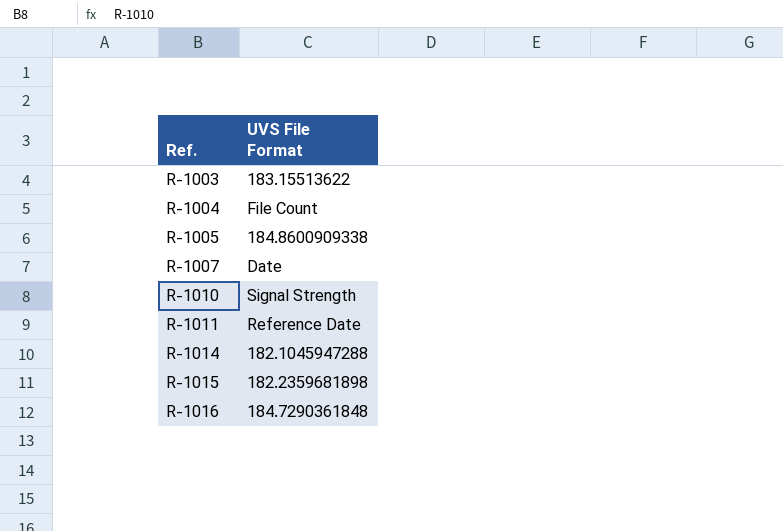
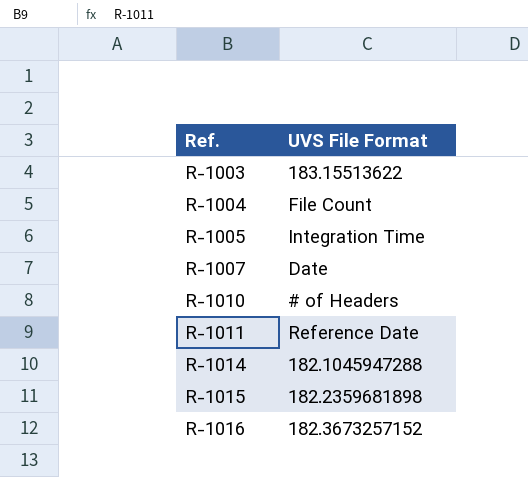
R-1005 | UVS File Format: 184.8600909338 -> Integration Time
R-1010 | UVS File Format: Signal Strength -> # of Headers
R-1016 | UVS File Format: 184.7290361848 -> 182.3673257152

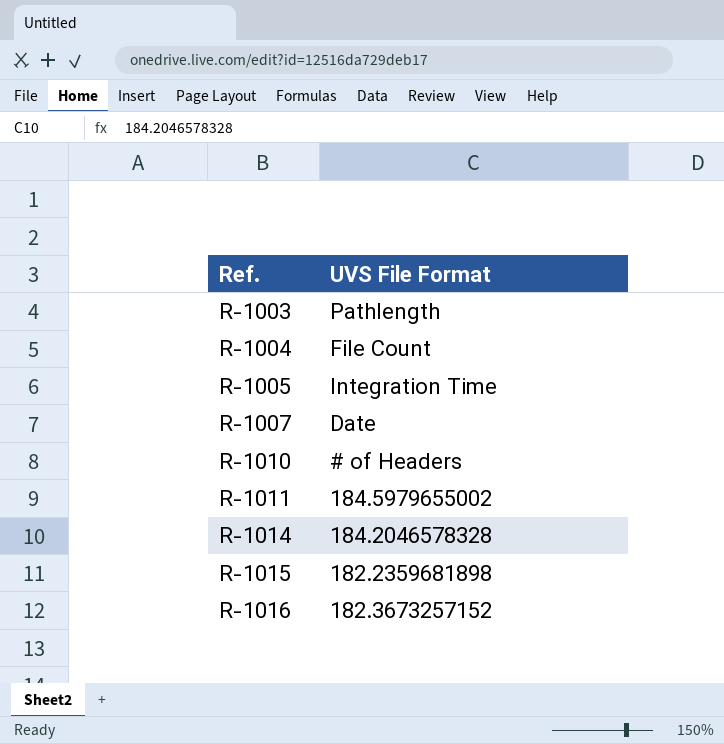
R-1003 | UVS File Format: 183.15513622 -> Pathlength
R-1011 | UVS File Format: Reference Date -> 184.5979655002
R-1014 | UVS File Format: 182.1045947288 -> 184.2046578328

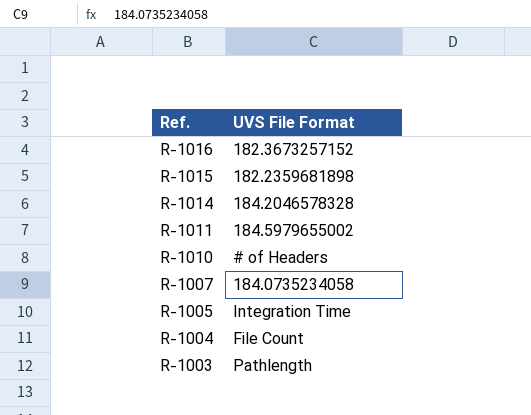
row order: Ref. ascending -> Ref. descending
R-1007 | UVS File Format: Date -> 184.0735234058

